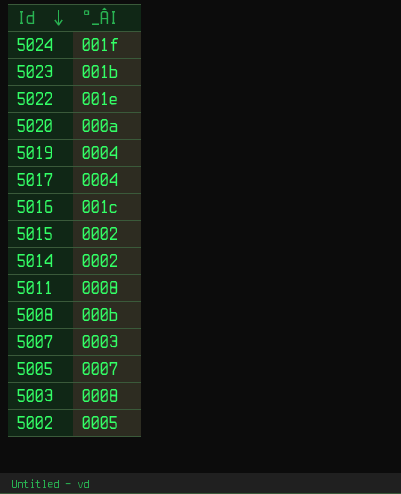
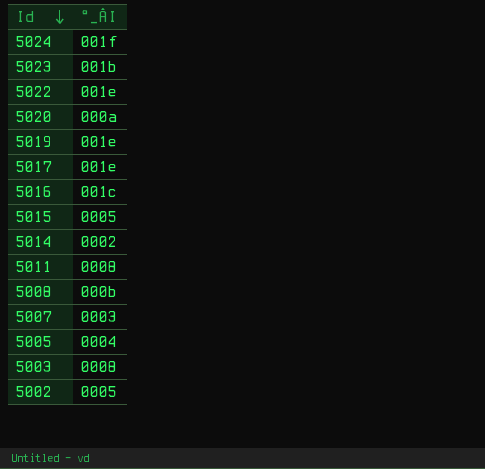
5019 | °_ÂI: 0004 -> 001e
5017 | °_ÂI: 0004 -> 001e
5015 | °_ÂI: 0002 -> 0005
5005 | °_ÂI: 0007 -> 0004

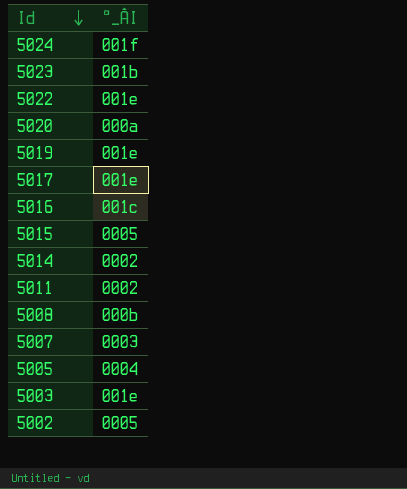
5011 | °_ÂI: 0008 -> 0002
5003 | °_ÂI: 0008 -> 001e

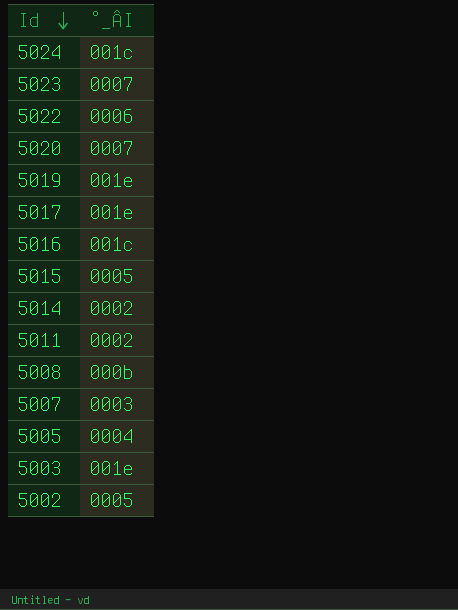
5024 | °_ÂI: 001f -> 001c
5023 | °_ÂI: 001b -> 0007
5022 | °_ÂI: 001e -> 0006
5020 | °_ÂI: 000a -> 0007

